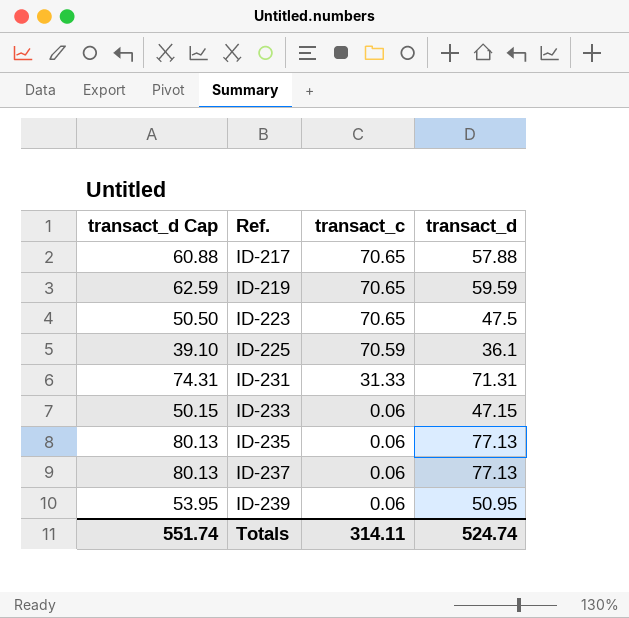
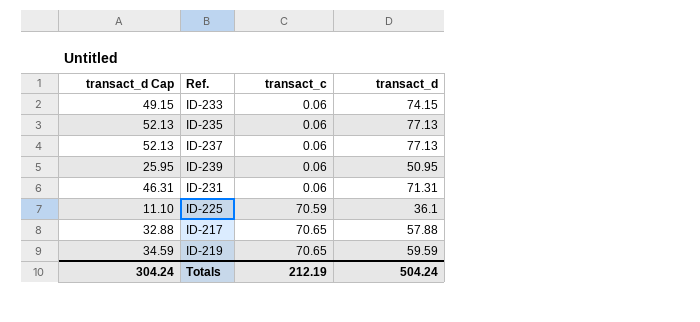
row order: Ref. ascending -> transact_c ascending
column transact_d Cap | formula: [transact_d] + 3 -> [transact_d] - 25
row ID-223: 50.50 | 70.65 | 47.5 -> none
ID-233 | transact_d: 47.15 -> 74.15
ID-231 | transact_c: 31.33 -> 0.06
Totals | transact_d Cap: 551.74 -> 304.24
Totals | transact_c: 314.11 -> 212.19
Totals | transact_d: 524.74 -> 504.24

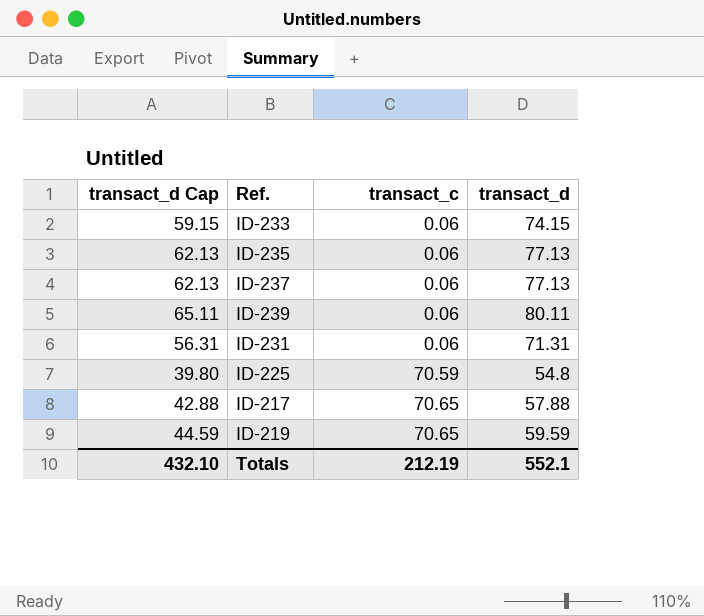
column transact_d Cap | formula: [transact_d] - 25 -> [transact_d] - 15
ID-239 | transact_d: 50.95 -> 80.11
ID-225 | transact_d: 36.1 -> 54.8
Totals | transact_d Cap: 304.24 -> 432.10
Totals | transact_d: 504.24 -> 552.1

